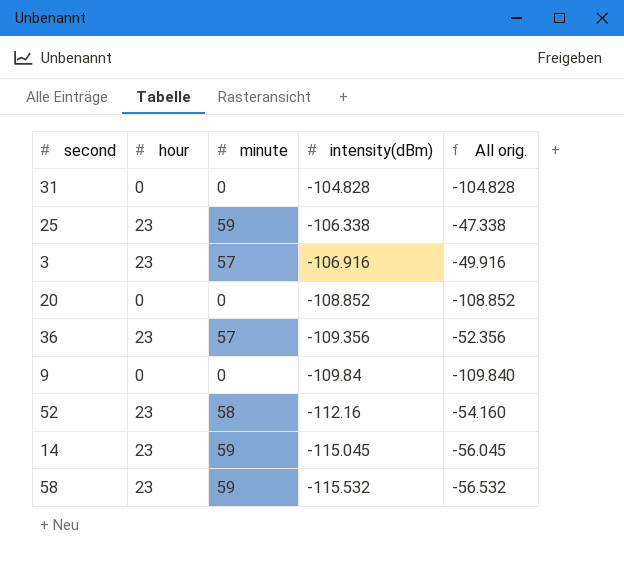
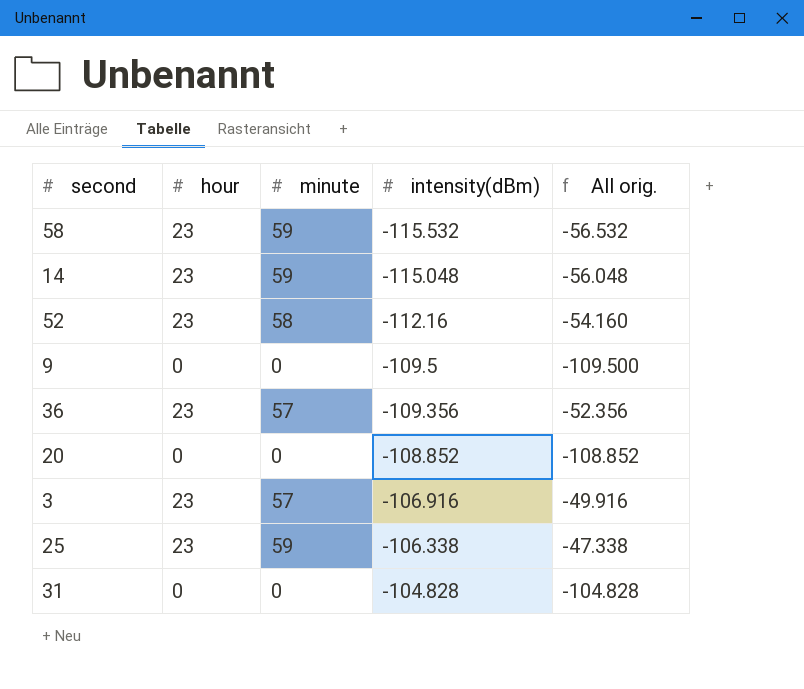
row order: intensity(dBm) descending -> intensity(dBm) ascending
14 | intensity(dBm): -115.045 -> -115.048
14 | All orig.: -56.045 -> -56.048
9 | intensity(dBm): -109.84 -> -109.5
9 | All orig.: -109.840 -> -109.500

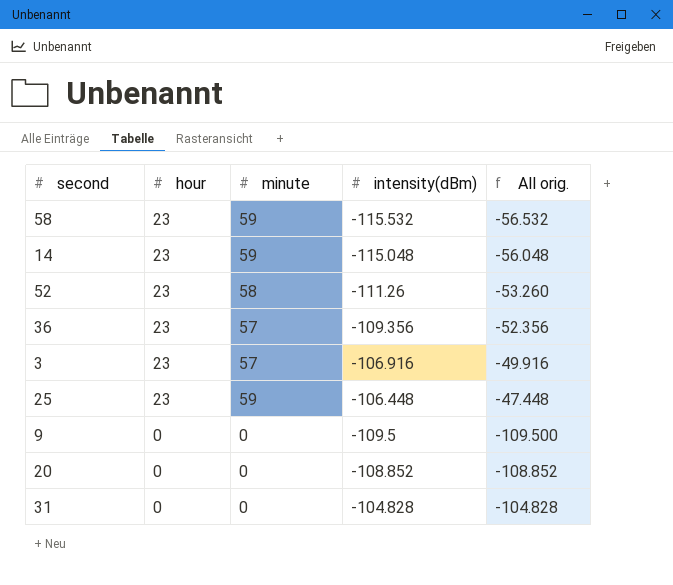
row order: intensity(dBm) ascending -> hour descending
52 | intensity(dBm): -112.16 -> -111.26
52 | All orig.: -54.160 -> -53.260
25 | intensity(dBm): -106.338 -> -106.448
25 | All orig.: -47.338 -> -47.448

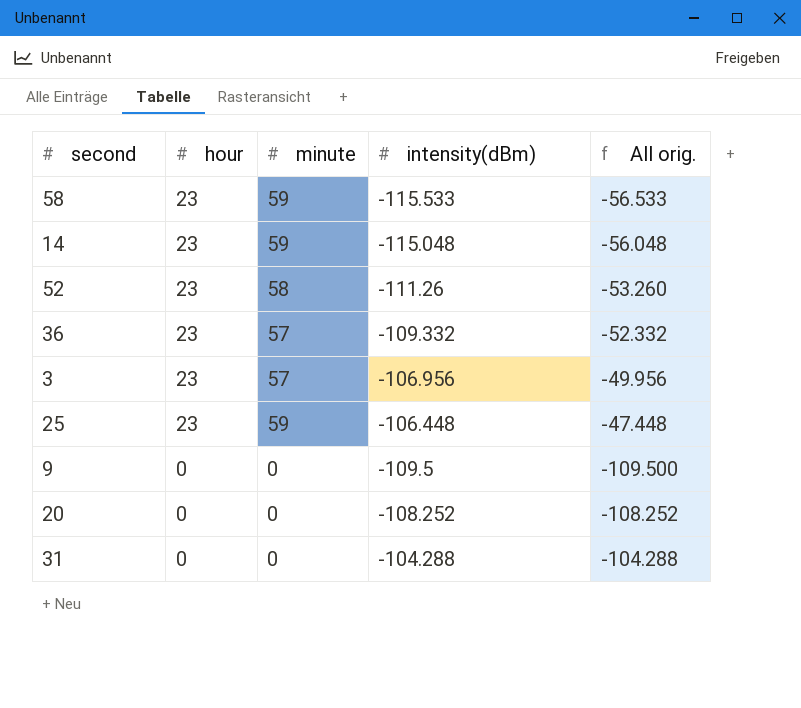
58 | intensity(dBm): -115.532 -> -115.533
58 | All orig.: -56.532 -> -56.533
36 | intensity(dBm): -109.356 -> -109.332
36 | All orig.: -52.356 -> -52.332
3 | intensity(dBm): -106.916 -> -106.956
3 | All orig.: -49.916 -> -49.956
20 | intensity(dBm): -108.852 -> -108.252
20 | All orig.: -108.852 -> -108.252
31 | intensity(dBm): -104.828 -> -104.288
31 | All orig.: -104.828 -> -104.288

